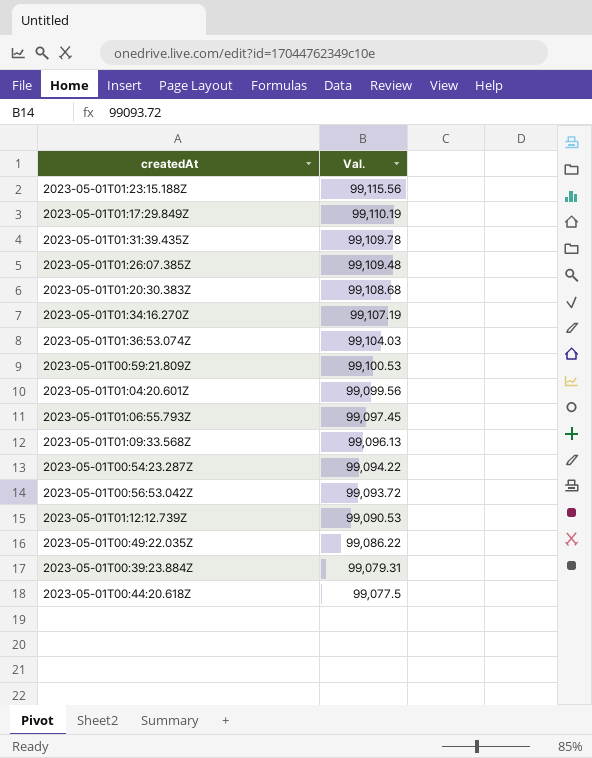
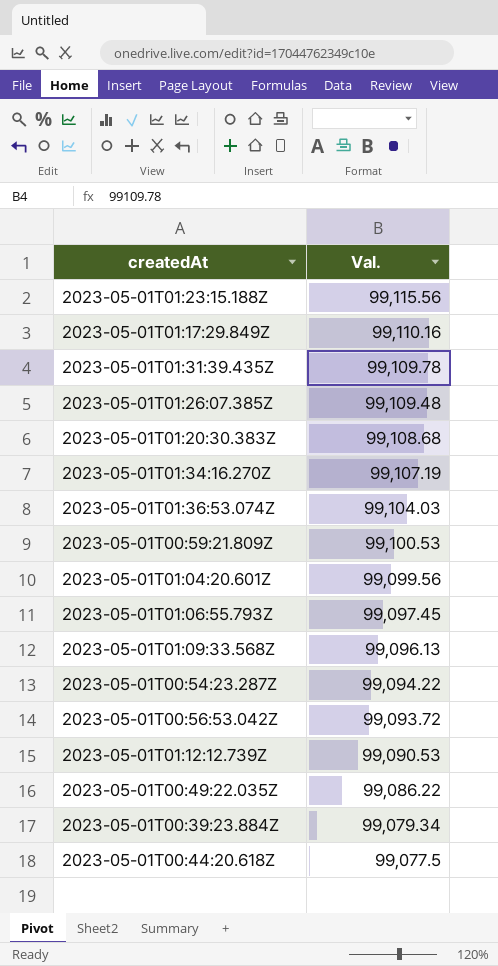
2023-05-01T01:17:29.849Z | Val.: 99,110.19 -> 99,110.16
2023-05-01T00:39:23.884Z | Val.: 99,079.31 -> 99,079.34

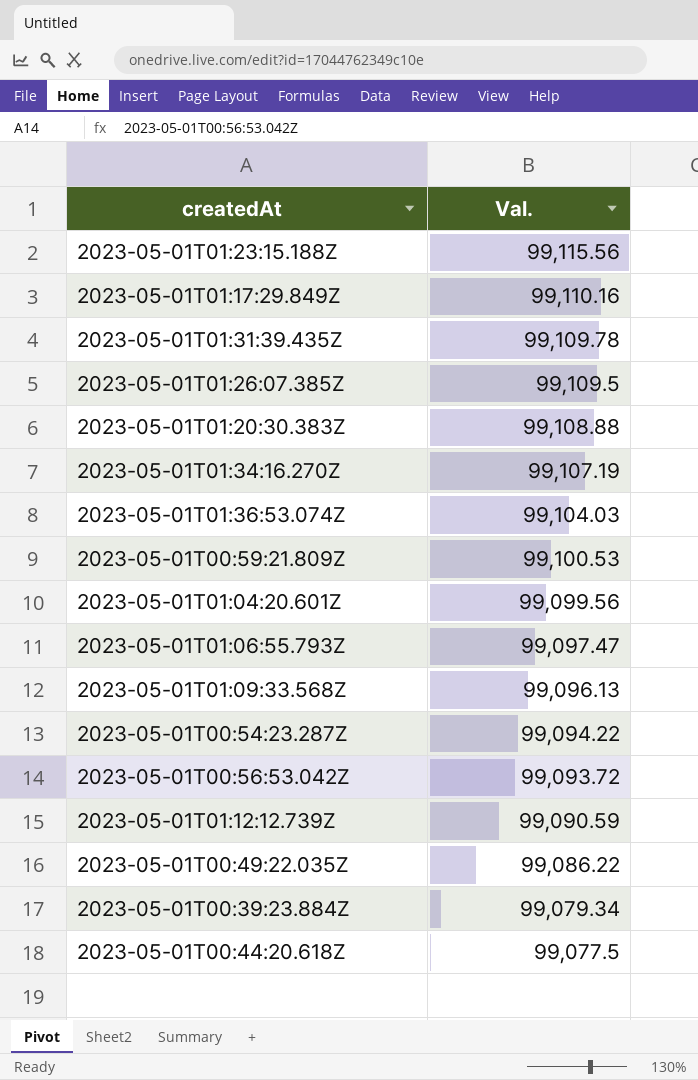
2023-05-01T01:26:07.385Z | Val.: 99,109.48 -> 99,109.5
2023-05-01T01:20:30.383Z | Val.: 99,108.68 -> 99,108.88
2023-05-01T01:06:55.793Z | Val.: 99,097.45 -> 99,097.47
2023-05-01T01:12:12.739Z | Val.: 99,090.53 -> 99,090.59

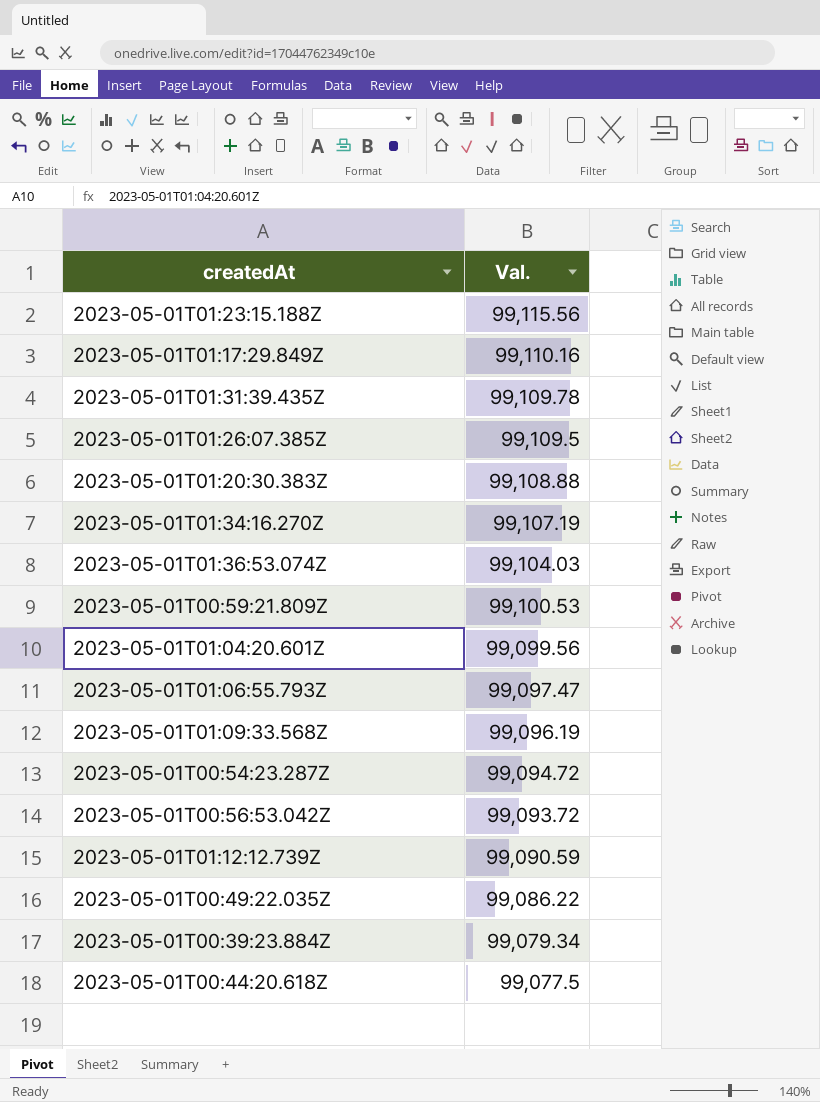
2023-05-01T01:09:33.568Z | Val.: 99,096.13 -> 99,096.19
2023-05-01T00:54:23.287Z | Val.: 99,094.22 -> 99,094.72

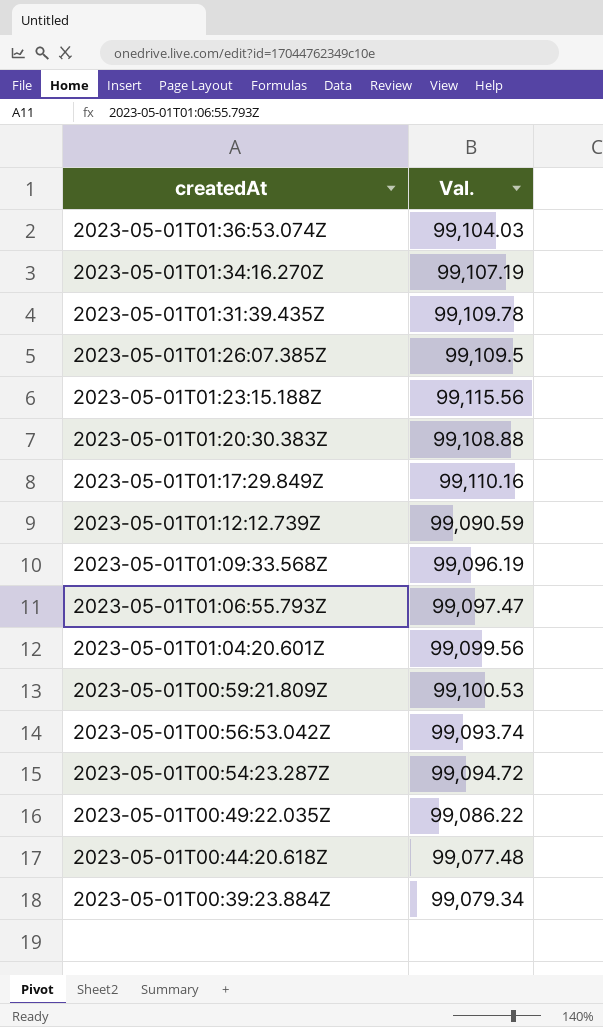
row order: Val. descending -> createdAt descending
2023-05-01T00:56:53.042Z | Val.: 99,093.72 -> 99,093.74
2023-05-01T00:44:20.618Z | Val.: 99,077.5 -> 99,077.48

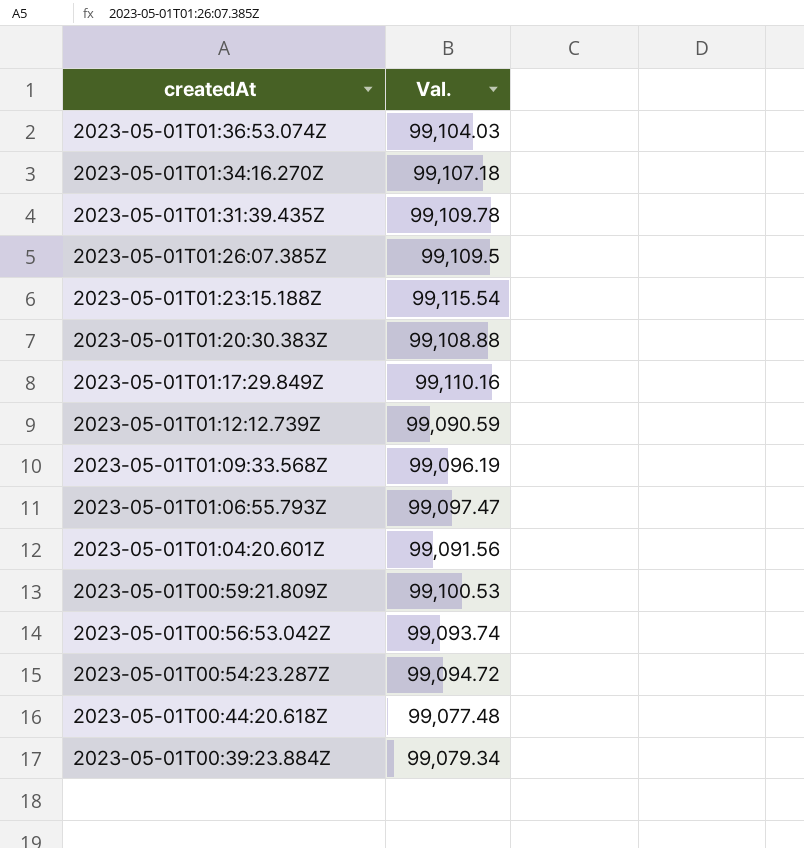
row 2023-05-01T00:49:22.035Z: 99,086.22 -> none
2023-05-01T01:34:16.270Z | Val.: 99,107.19 -> 99,107.18
2023-05-01T01:23:15.188Z | Val.: 99,115.56 -> 99,115.54
2023-05-01T01:04:20.601Z | Val.: 99,099.56 -> 99,091.56

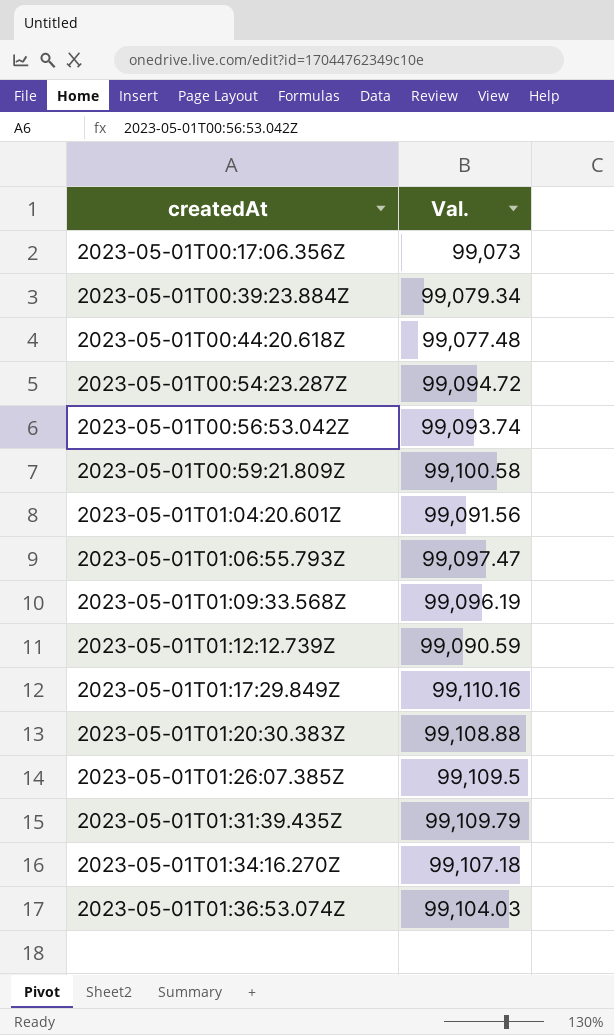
row order: createdAt descending -> createdAt ascending
row 2023-05-01T01:23:15.188Z: 99,115.54 -> none
row 2023-05-01T00:17:06.356Z: none -> 99,073
2023-05-01T00:59:21.809Z | Val.: 99,100.53 -> 99,100.58
2023-05-01T01:31:39.435Z | Val.: 99,109.78 -> 99,109.79

